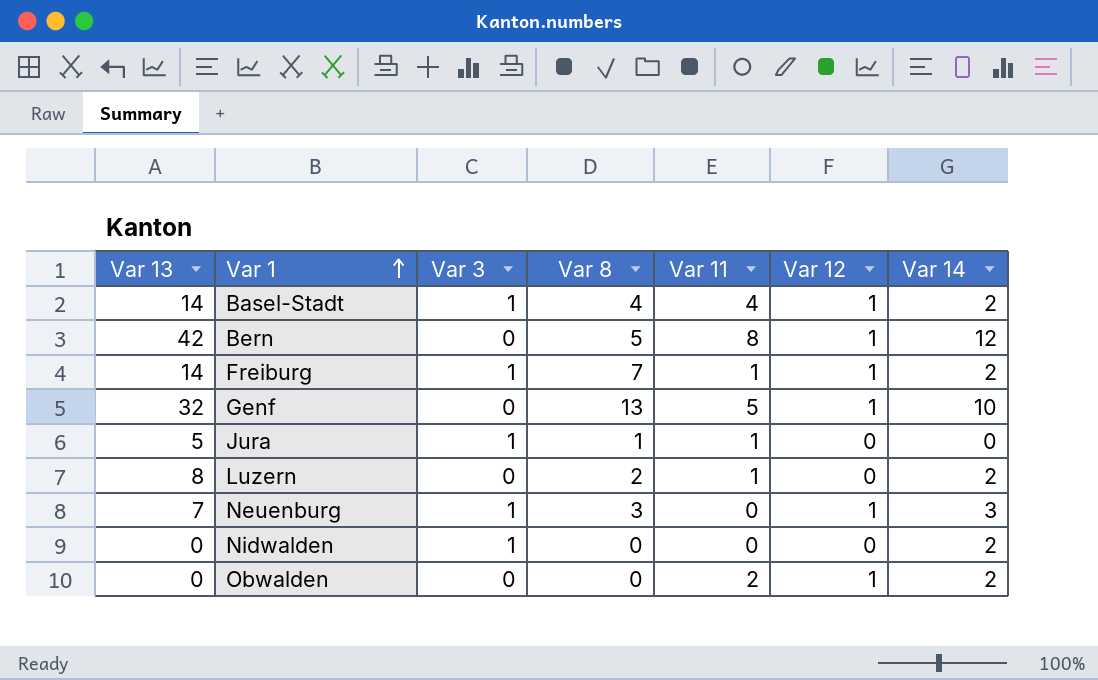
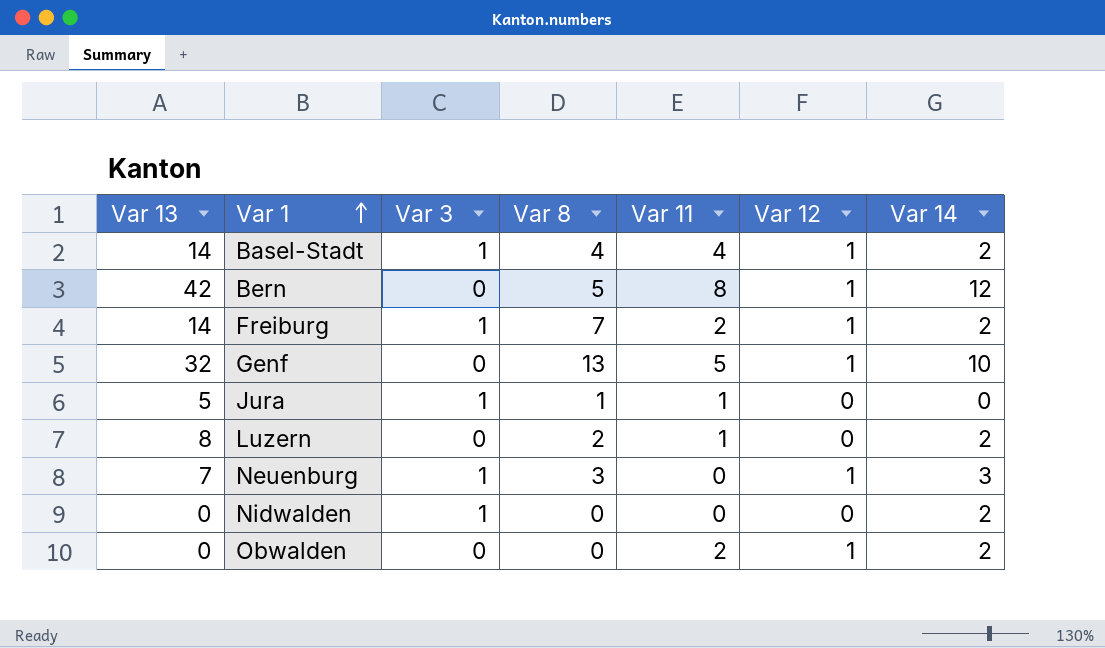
Freiburg | Var 11: 1 -> 2

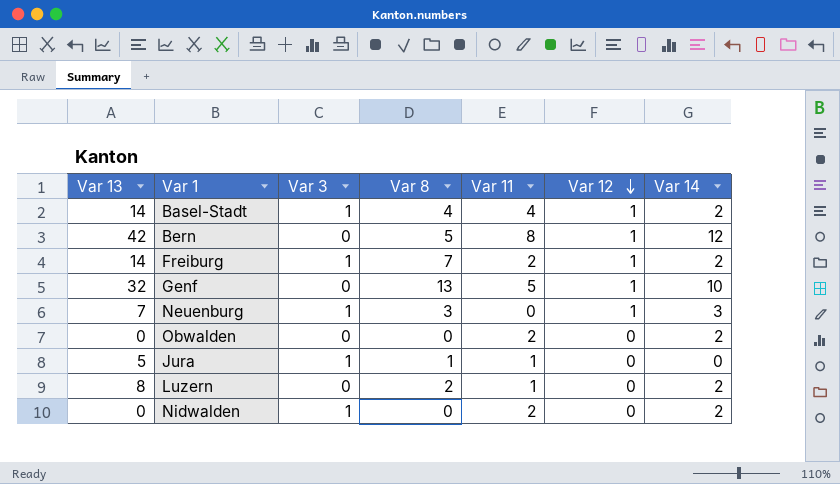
row order: Var 1 ascending -> Var 12 descending
Obwalden | Var 12: 1 -> 0
Nidwalden | Var 11: 0 -> 2

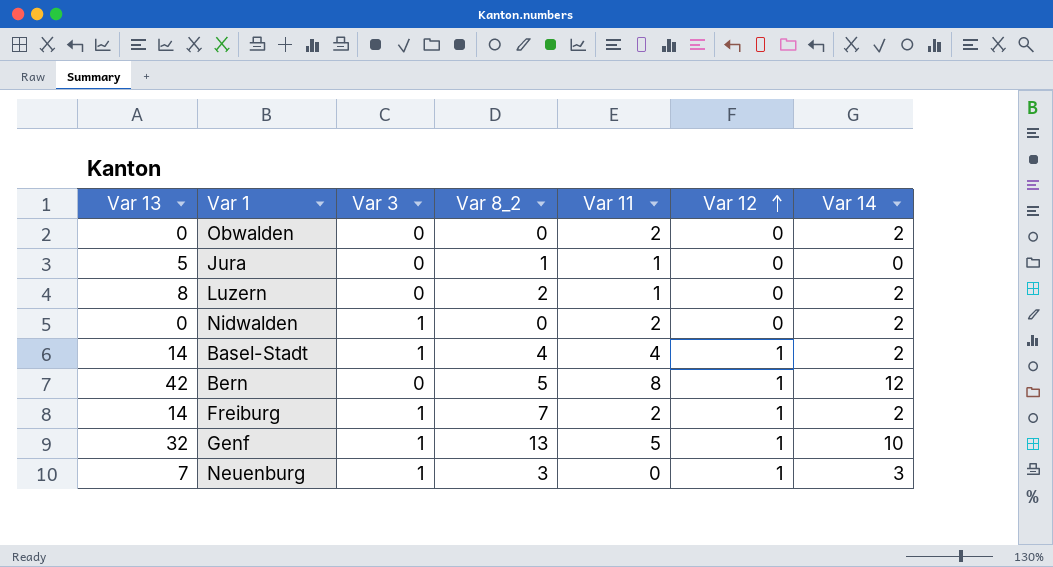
row order: Var 12 descending -> Var 12 ascending
column name: Var 8 -> Var 8_2
Jura | Var 3: 1 -> 0
Genf | Var 3: 0 -> 1

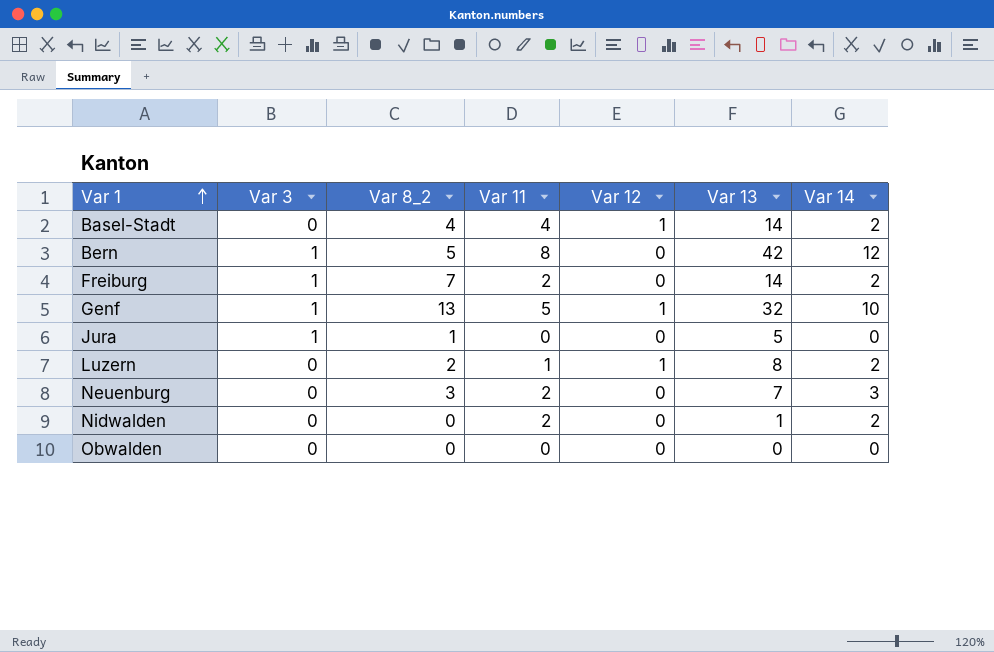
row order: Var 12 ascending -> Var 1 ascending
column Var 13 | position: 1 -> 6
Basel-Stadt | Var 3: 1 -> 0
Bern | Var 3: 0 -> 1
Bern | Var 12: 1 -> 0
Freiburg | Var 12: 1 -> 0
Jura | Var 3: 0 -> 1
Jura | Var 11: 1 -> 0
Luzern | Var 12: 0 -> 1
Neuenburg | Var 3: 1 -> 0
Neuenburg | Var 11: 0 -> 2
Neuenburg | Var 12: 1 -> 0
Nidwalden | Var 3: 1 -> 0
Nidwalden | Var 13: 0 -> 1
Obwalden | Var 11: 2 -> 0
Obwalden | Var 14: 2 -> 0

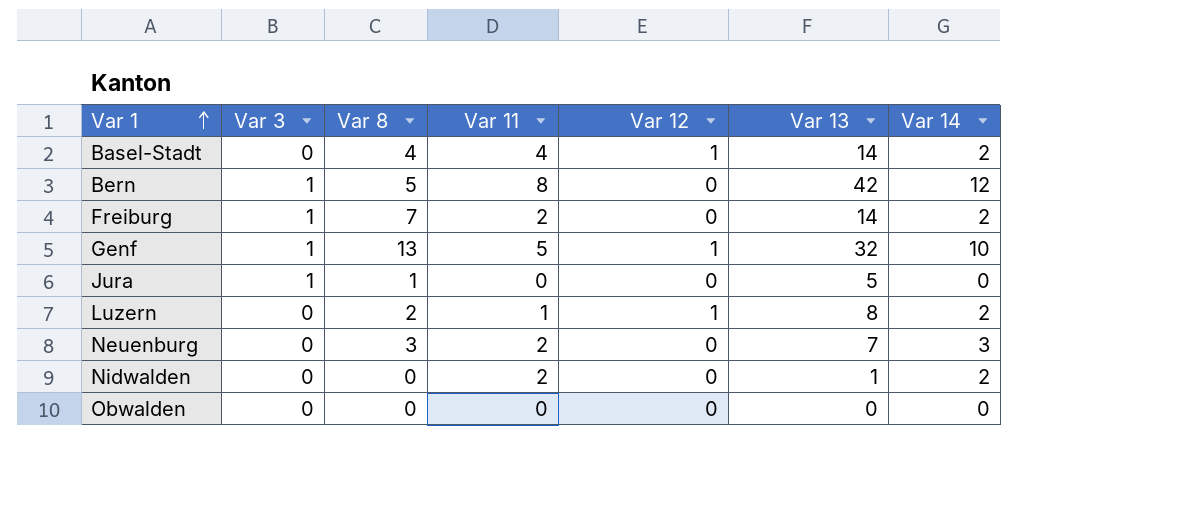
column name: Var 8_2 -> Var 8

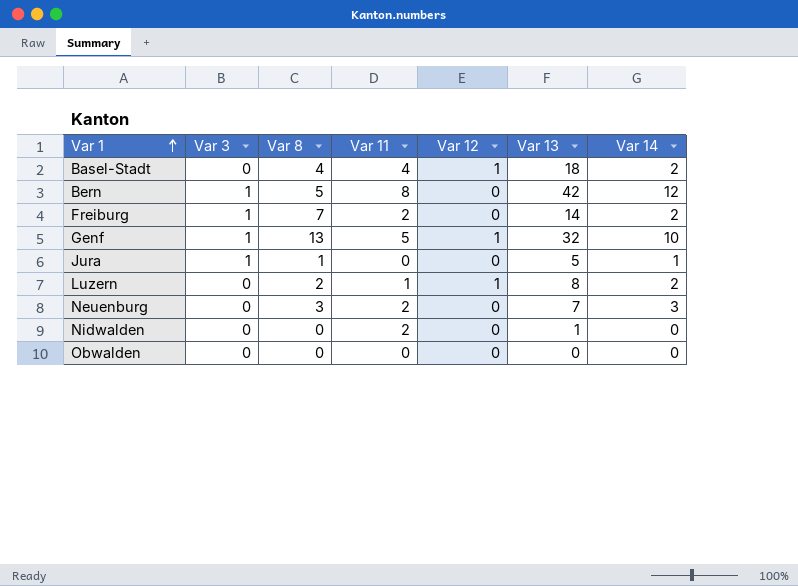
Basel-Stadt | Var 13: 14 -> 18
Jura | Var 14: 0 -> 1
Nidwalden | Var 14: 2 -> 0

